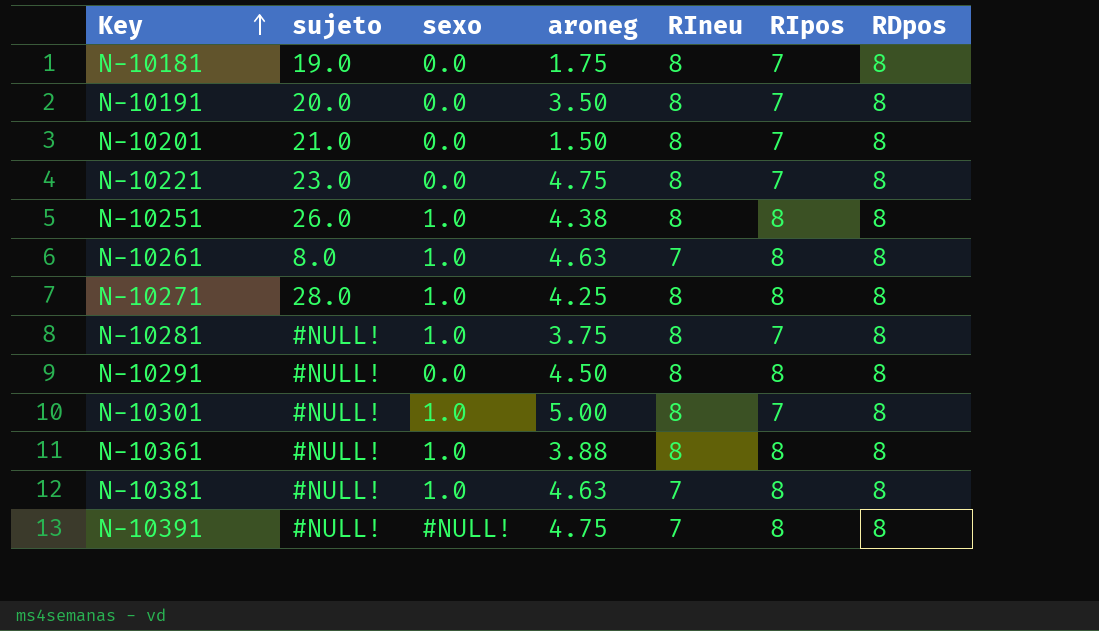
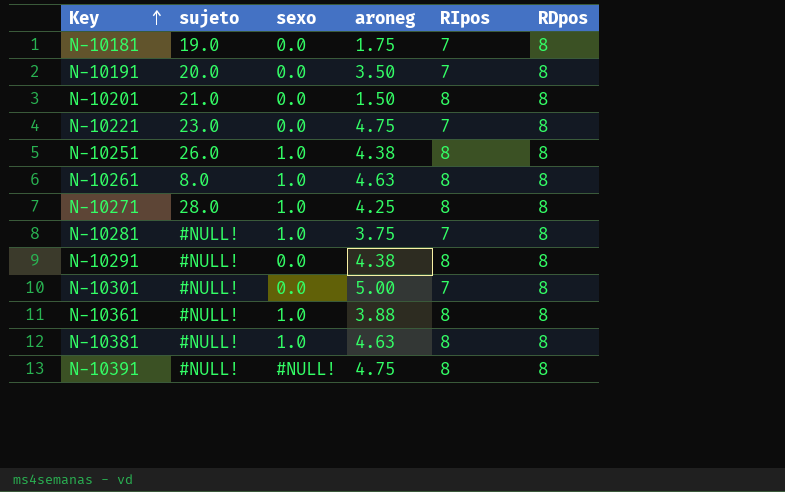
column RIneu | position: 5 -> none
N-10201 | RIpos: 7 -> 8
N-10291 | aroneg: 4.50 -> 4.38
N-10301 | sexo: 1.0 -> 0.0

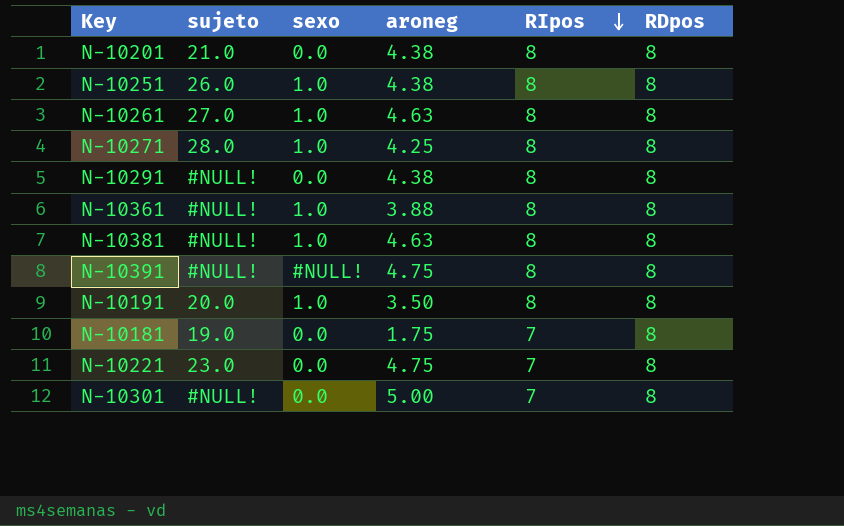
row order: Key ascending -> RIpos descending
row N-10281: #NULL! | 1.0 | 3.75 | 7 | 8 -> none
N-10201 | aroneg: 1.50 -> 4.38
N-10261 | sujeto: 8.0 -> 27.0
N-10191 | sexo: 0.0 -> 1.0
N-10191 | RIpos: 7 -> 8

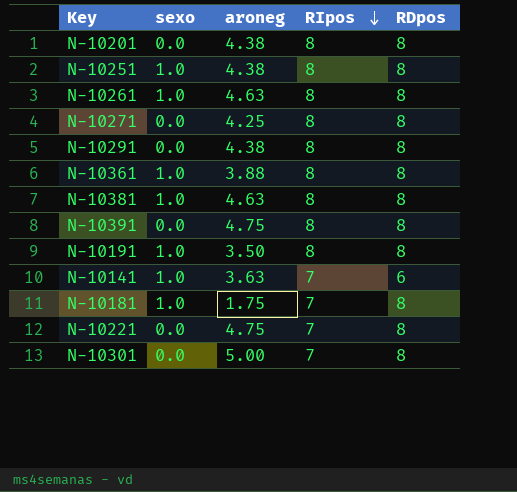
column sujeto | position: 2 -> none
N-10271 | sexo: 1.0 -> 0.0
N-10391 | sexo: #NULL! -> 0.0
row N-10141: none -> 1.0 | 3.63 | 7 | 6
N-10181 | sexo: 0.0 -> 1.0

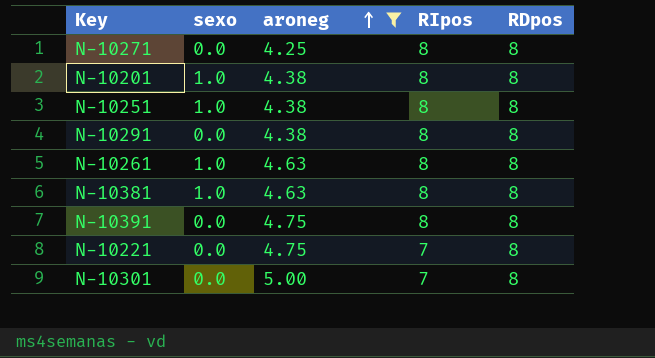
filter: none -> aroneg >= 4.25
row order: RIpos descending -> aroneg ascending
N-10201 | sexo: 0.0 -> 1.0

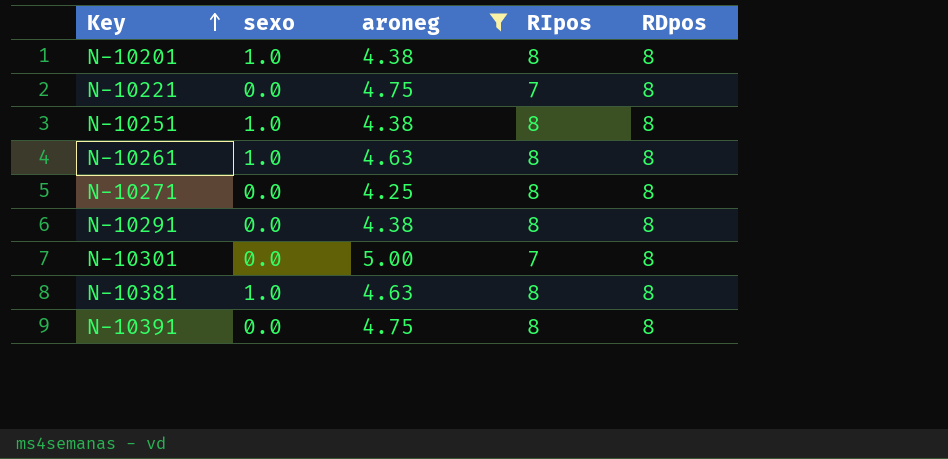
row order: aroneg ascending -> Key ascending

